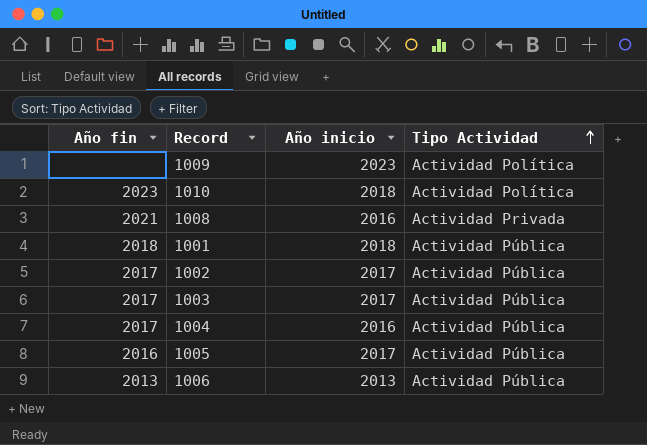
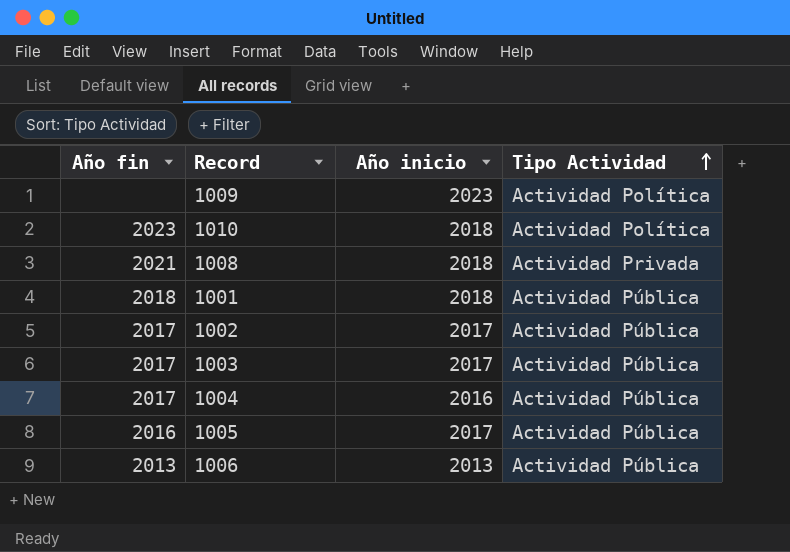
1008 | Año inicio: 2016 -> 2018

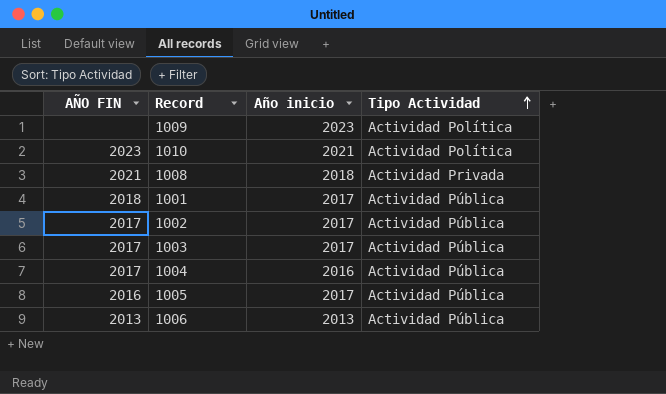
column name: Año fin -> AÑO FIN
1010 | Año inicio: 2018 -> 2021
1001 | Año inicio: 2018 -> 2017

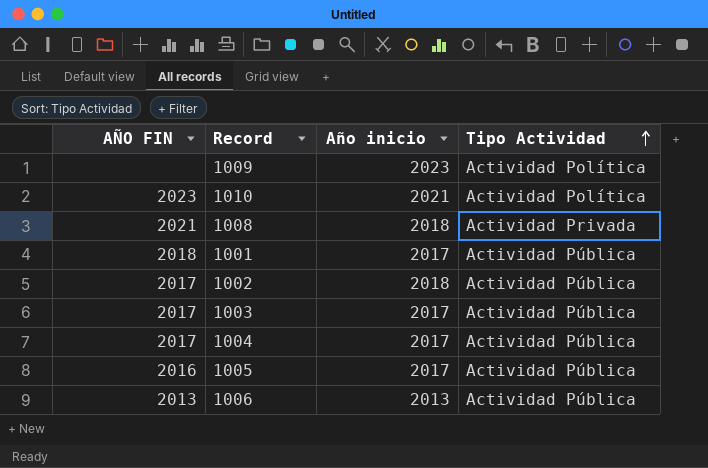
1002 | Año inicio: 2017 -> 2018
1004 | Año inicio: 2016 -> 2017

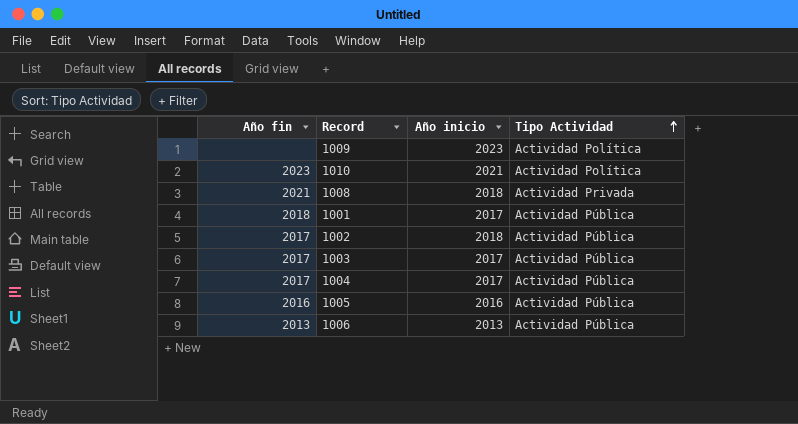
column name: AÑO FIN -> Año fin
1005 | Año inicio: 2017 -> 2016

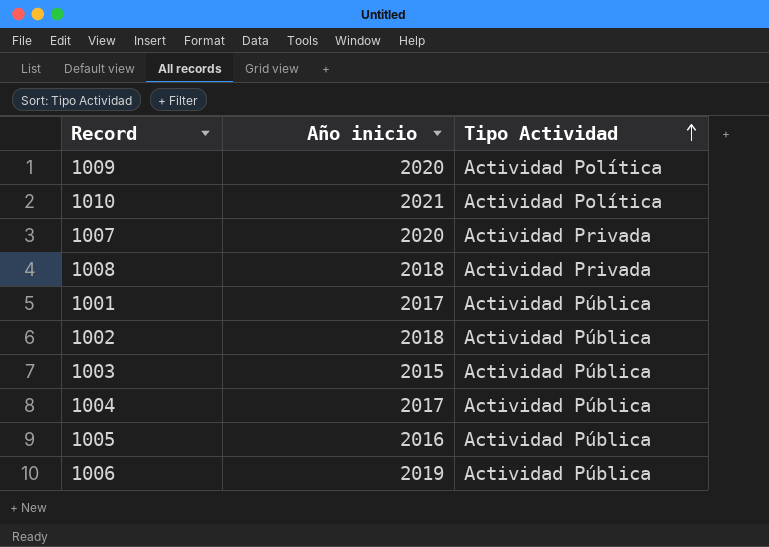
column Año fin | position: 1 -> none
1009 | Año inicio: 2023 -> 2020
row 1007: none -> 2020 | Actividad Privada
1003 | Año inicio: 2017 -> 2015
1006 | Año inicio: 2013 -> 2019

